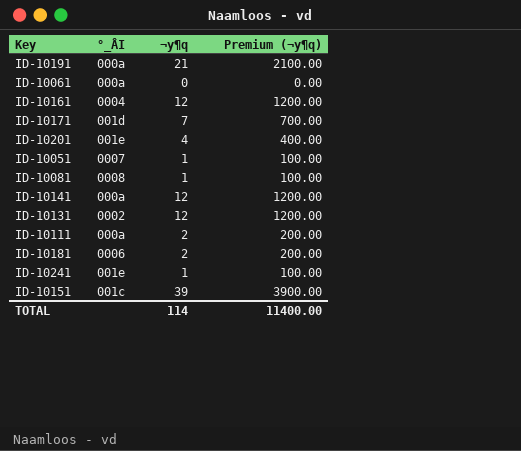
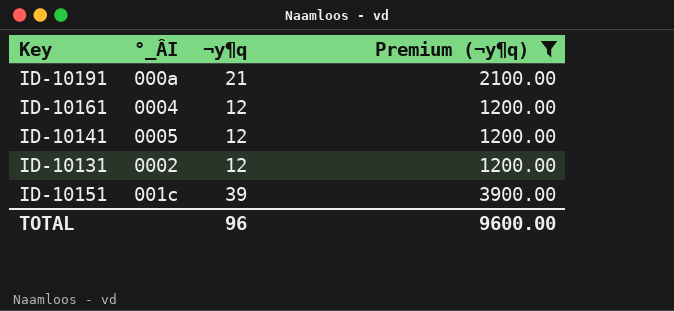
filter: none -> Premium (¬y¶q) >= 1200.00
ID-10141 | °_ÂI: 000a -> 0005
TOTAL | ¬y¶q: 114 -> 96
TOTAL | Premium (¬y¶q): 11400.00 -> 9600.00

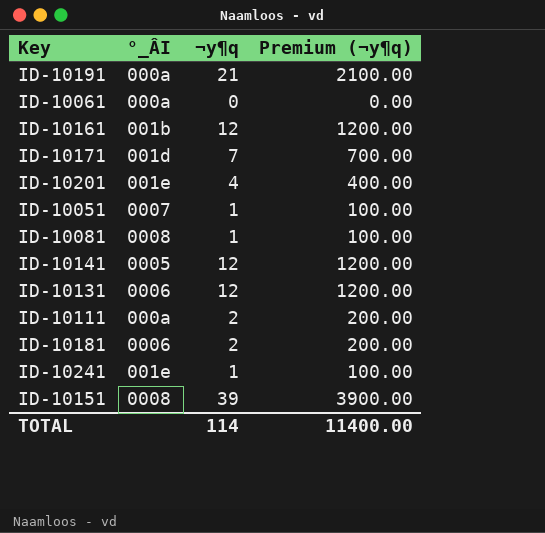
filter: Premium (¬y¶q) >= 1200.00 -> none
ID-10161 | °_ÂI: 0004 -> 001b
ID-10131 | °_ÂI: 0002 -> 0006
ID-10151 | °_ÂI: 001c -> 0008
TOTAL | ¬y¶q: 96 -> 114
TOTAL | Premium (¬y¶q): 9600.00 -> 11400.00

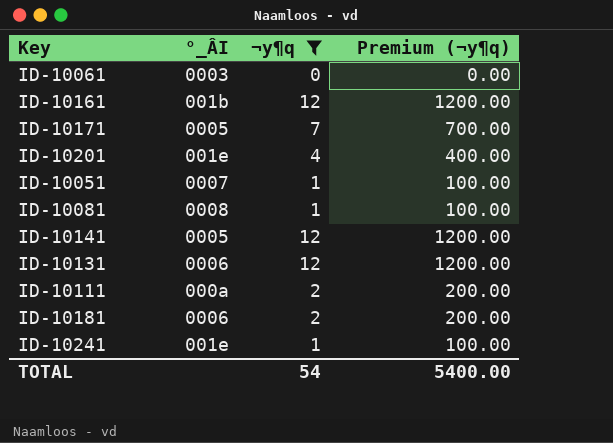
filter: none -> ¬y¶q <= 12
ID-10061 | °_ÂI: 000a -> 0003
ID-10171 | °_ÂI: 001d -> 0005
TOTAL | ¬y¶q: 114 -> 54
TOTAL | Premium (¬y¶q): 11400.00 -> 5400.00

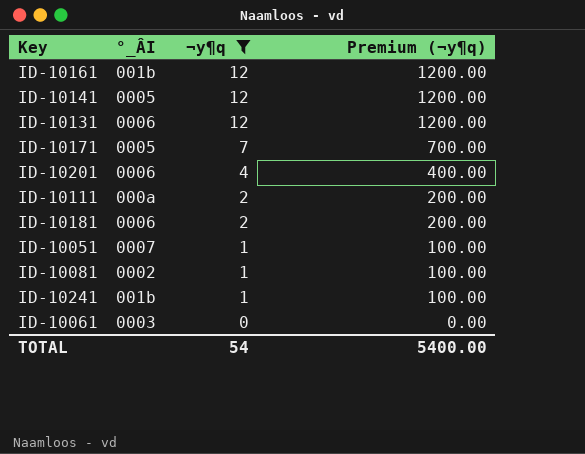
row order: none -> ¬y¶q descending
ID-10201 | °_ÂI: 001e -> 0006
ID-10081 | °_ÂI: 0008 -> 0002
ID-10241 | °_ÂI: 001e -> 001b

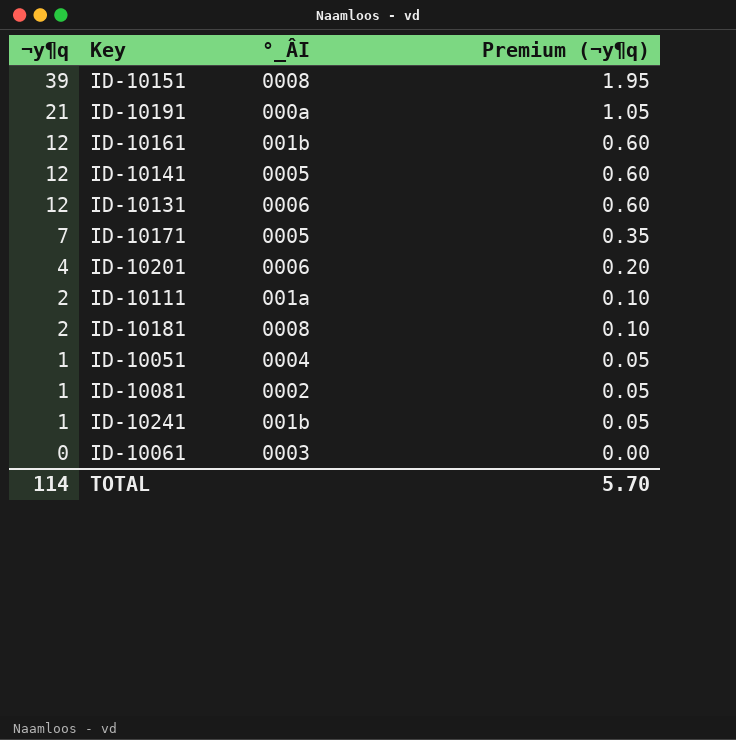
filter: ¬y¶q <= 12 -> none
column ¬y¶q | position: 3 -> 1
column Premium (¬y¶q) | formula: [¬y¶q] * 100 -> [¬y¶q] * 0.05
ID-10111 | °_ÂI: 000a -> 001a
ID-10181 | °_ÂI: 0006 -> 0008
ID-10051 | °_ÂI: 0007 -> 0004
TOTAL | ¬y¶q: 54 -> 114
TOTAL | Premium (¬y¶q): 5400.00 -> 5.70

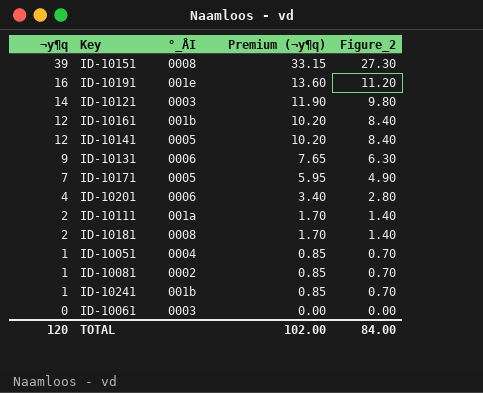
column Premium (¬y¶q) | formula: [¬y¶q] * 0.05 -> [¬y¶q] * 0.85
column Figure_2 | formula: none -> [¬y¶q] * 0.7
ID-10191 | ¬y¶q: 21 -> 16
ID-10191 | °_ÂI: 000a -> 001e
row ID-10121: none -> 14 | 0003 | 11.90 | 9.80
ID-10131 | ¬y¶q: 12 -> 9
TOTAL | ¬y¶q: 114 -> 120
TOTAL | Premium (¬y¶q): 5.70 -> 102.00

